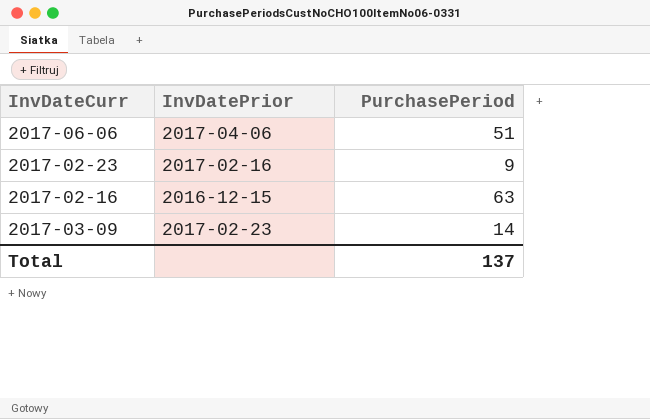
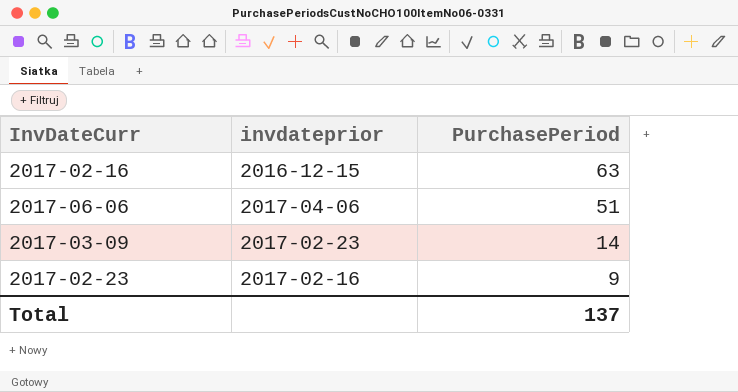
row order: none -> PurchasePeriod descending
column name: InvDatePrior -> invdateprior

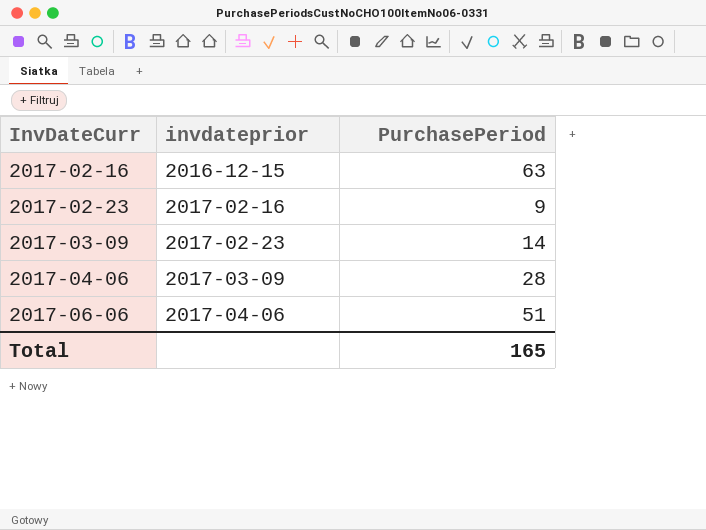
row order: PurchasePeriod descending -> InvDateCurr ascending
row 2017-04-06: none -> 2017-03-09 | 28
Total | PurchasePeriod: 137 -> 165

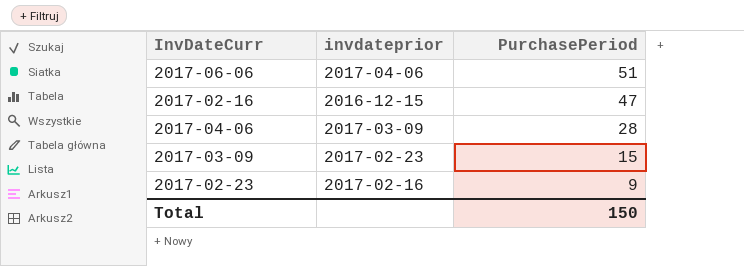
row order: InvDateCurr ascending -> PurchasePeriod descending
2017-02-16 | PurchasePeriod: 63 -> 47
2017-03-09 | PurchasePeriod: 14 -> 15
Total | PurchasePeriod: 165 -> 150

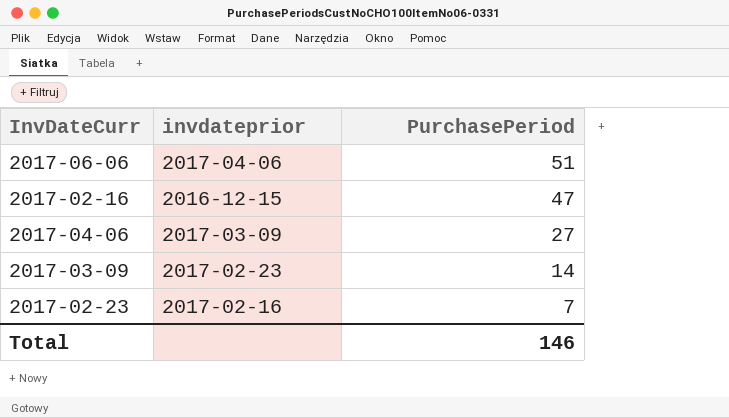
2017-04-06 | PurchasePeriod: 28 -> 27
2017-03-09 | PurchasePeriod: 15 -> 14
2017-02-23 | PurchasePeriod: 9 -> 7
Total | PurchasePeriod: 150 -> 146

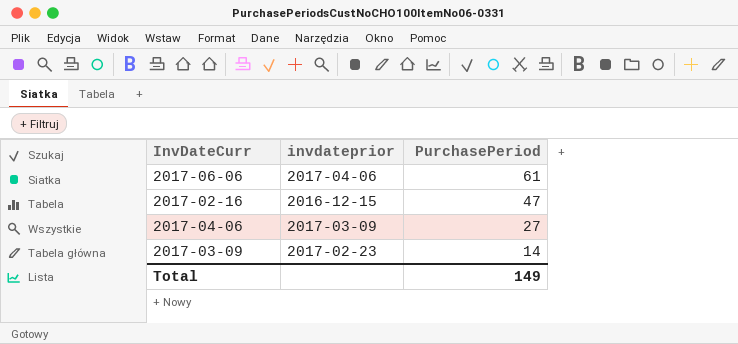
row 2017-02-23: 2017-02-16 | 7 -> none
2017-06-06 | PurchasePeriod: 51 -> 61
Total | PurchasePeriod: 146 -> 149

